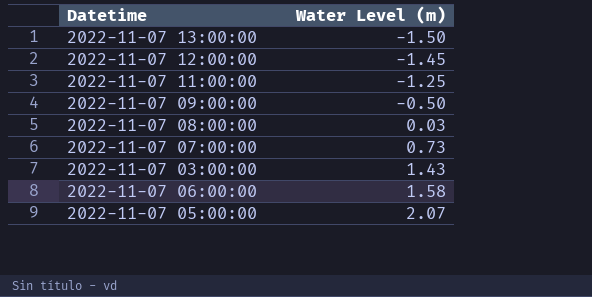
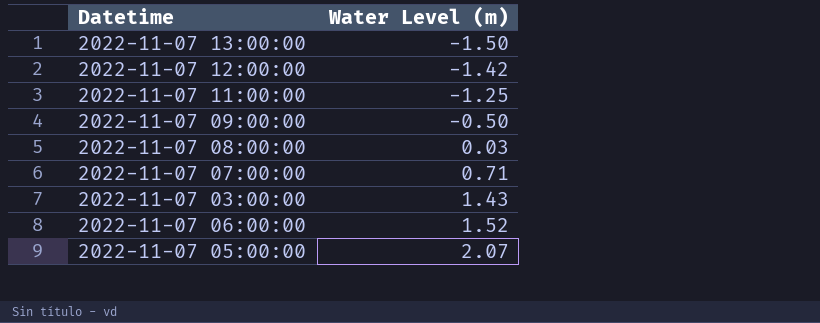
2022-11-07 12:00:00 | Water Level (m): -1.45 -> -1.42
2022-11-07 07:00:00 | Water Level (m): 0.73 -> 0.71
2022-11-07 06:00:00 | Water Level (m): 1.58 -> 1.52

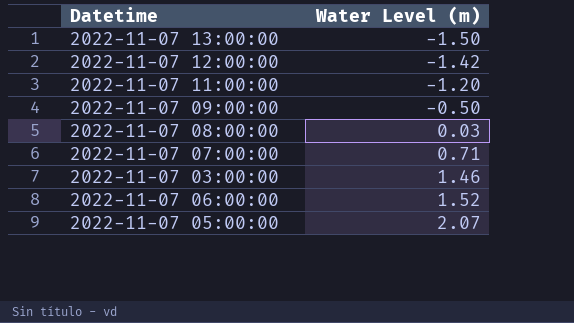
2022-11-07 11:00:00 | Water Level (m): -1.25 -> -1.20
2022-11-07 03:00:00 | Water Level (m): 1.43 -> 1.46

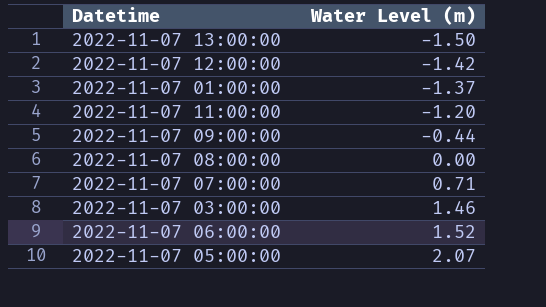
row 2022-11-07 01:00:00: none -> -1.37
2022-11-07 09:00:00 | Water Level (m): -0.50 -> -0.44
2022-11-07 08:00:00 | Water Level (m): 0.03 -> 0.00

